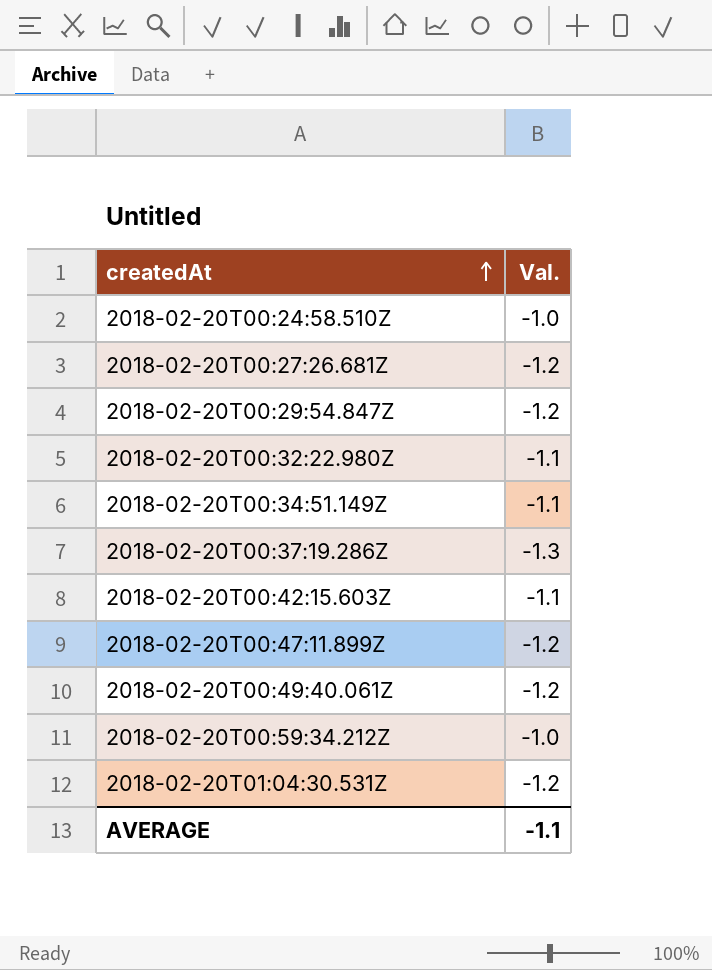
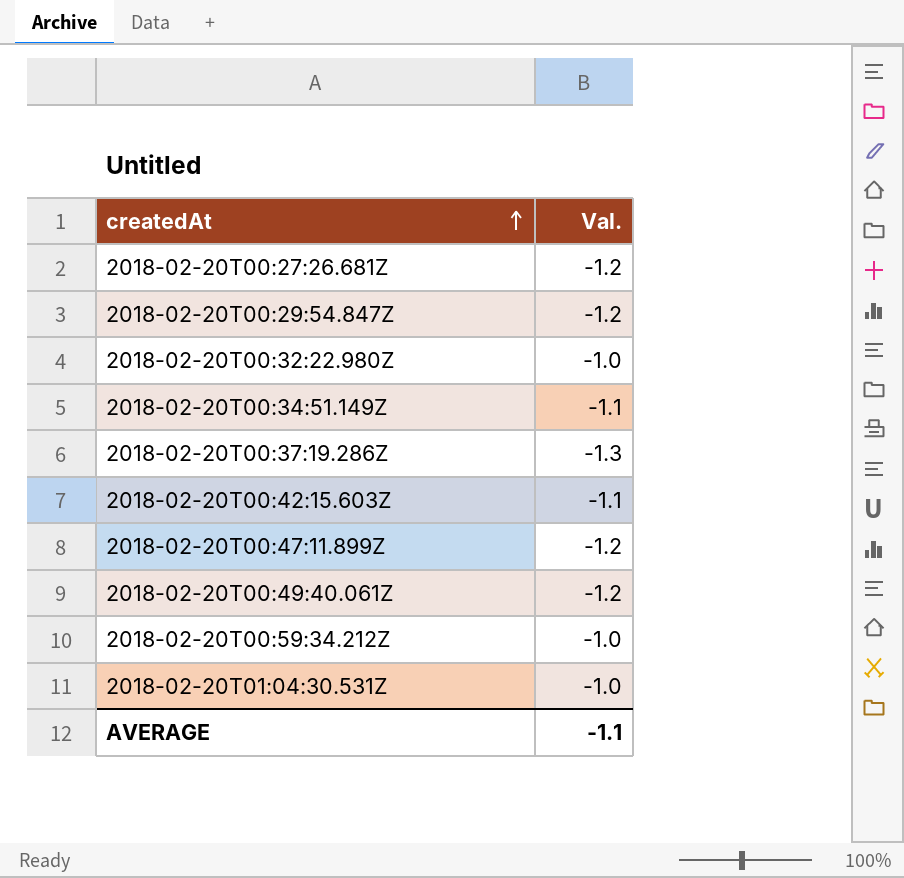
row 2018-02-20T00:24:58.510Z: -1.0 -> none
2018-02-20T00:32:22.980Z | Val.: -1.1 -> -1.0
2018-02-20T01:04:30.531Z | Val.: -1.2 -> -1.0

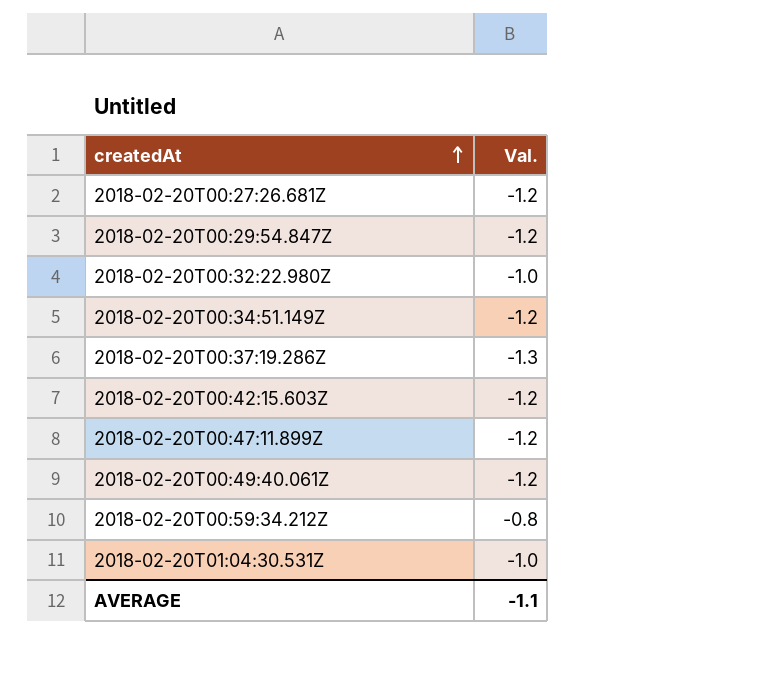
2018-02-20T00:34:51.149Z | Val.: -1.1 -> -1.2
2018-02-20T00:42:15.603Z | Val.: -1.1 -> -1.2
2018-02-20T00:59:34.212Z | Val.: -1.0 -> -0.8

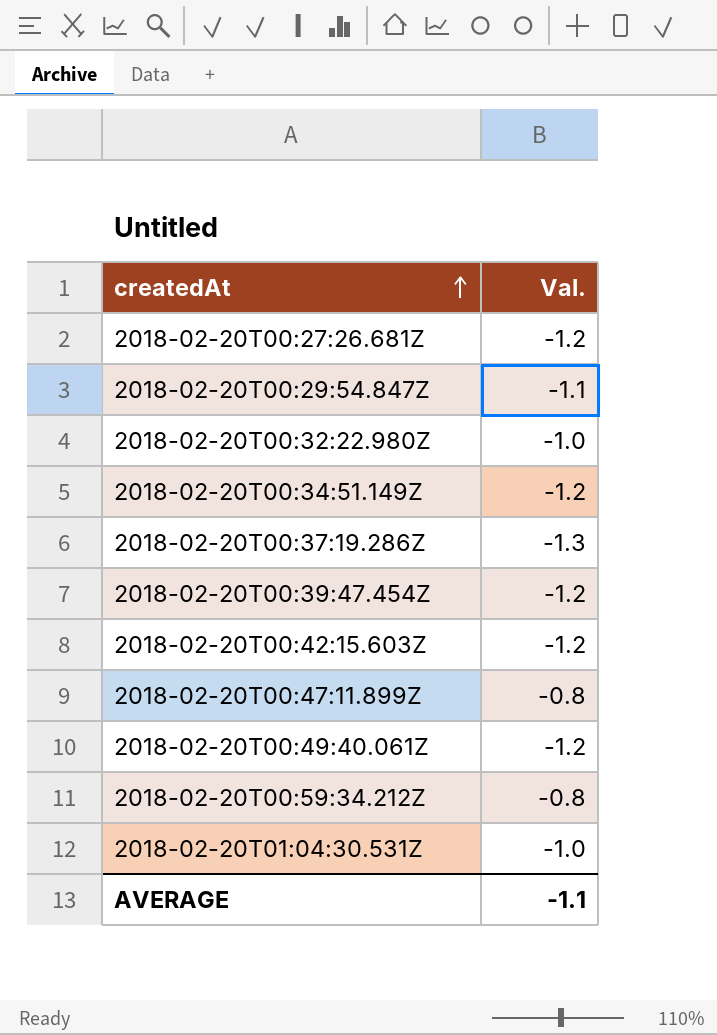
2018-02-20T00:29:54.847Z | Val.: -1.2 -> -1.1
row 2018-02-20T00:39:47.454Z: none -> -1.2
2018-02-20T00:47:11.899Z | Val.: -1.2 -> -0.8

